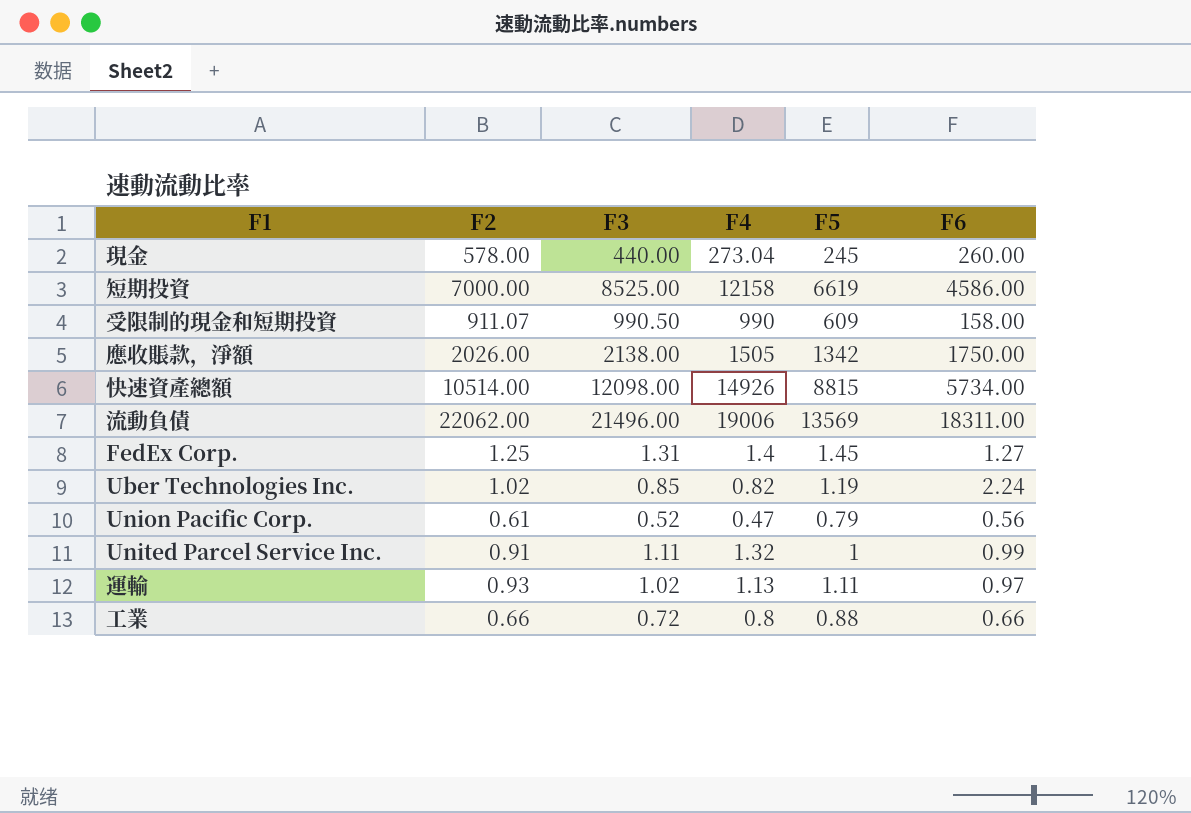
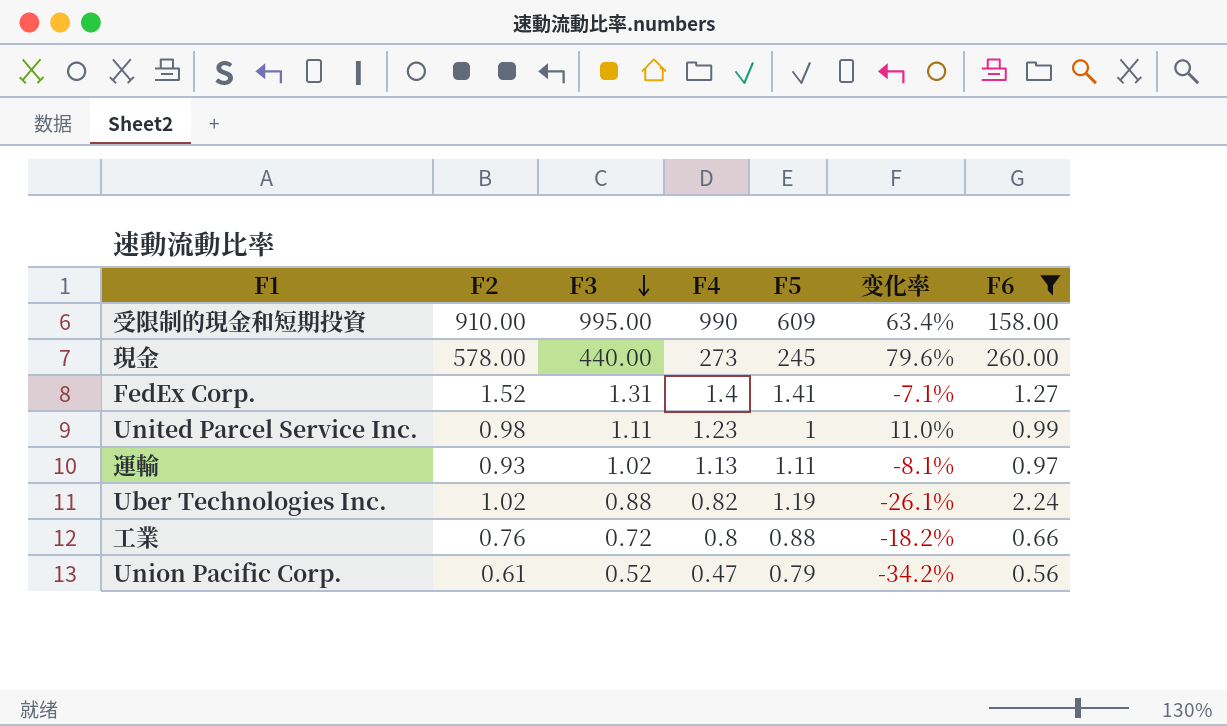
filter: none -> F6 <= 260.00
row order: none -> F3 descending
column 变化率 | formula: none -> ([F3] - [F5]) / [F5]
受限制的現金和短期投資 | F2: 911.07 -> 910.00
受限制的現金和短期投資 | F3: 990.50 -> 995.00
現金 | F4: 273.04 -> 273
FedEx Corp. | F2: 1.25 -> 1.52
FedEx Corp. | F5: 1.45 -> 1.41
United Parcel Service Inc. | F2: 0.91 -> 0.98
United Parcel Service Inc. | F4: 1.32 -> 1.23
Uber Technologies Inc. | F3: 0.85 -> 0.88
工業 | F2: 0.66 -> 0.76

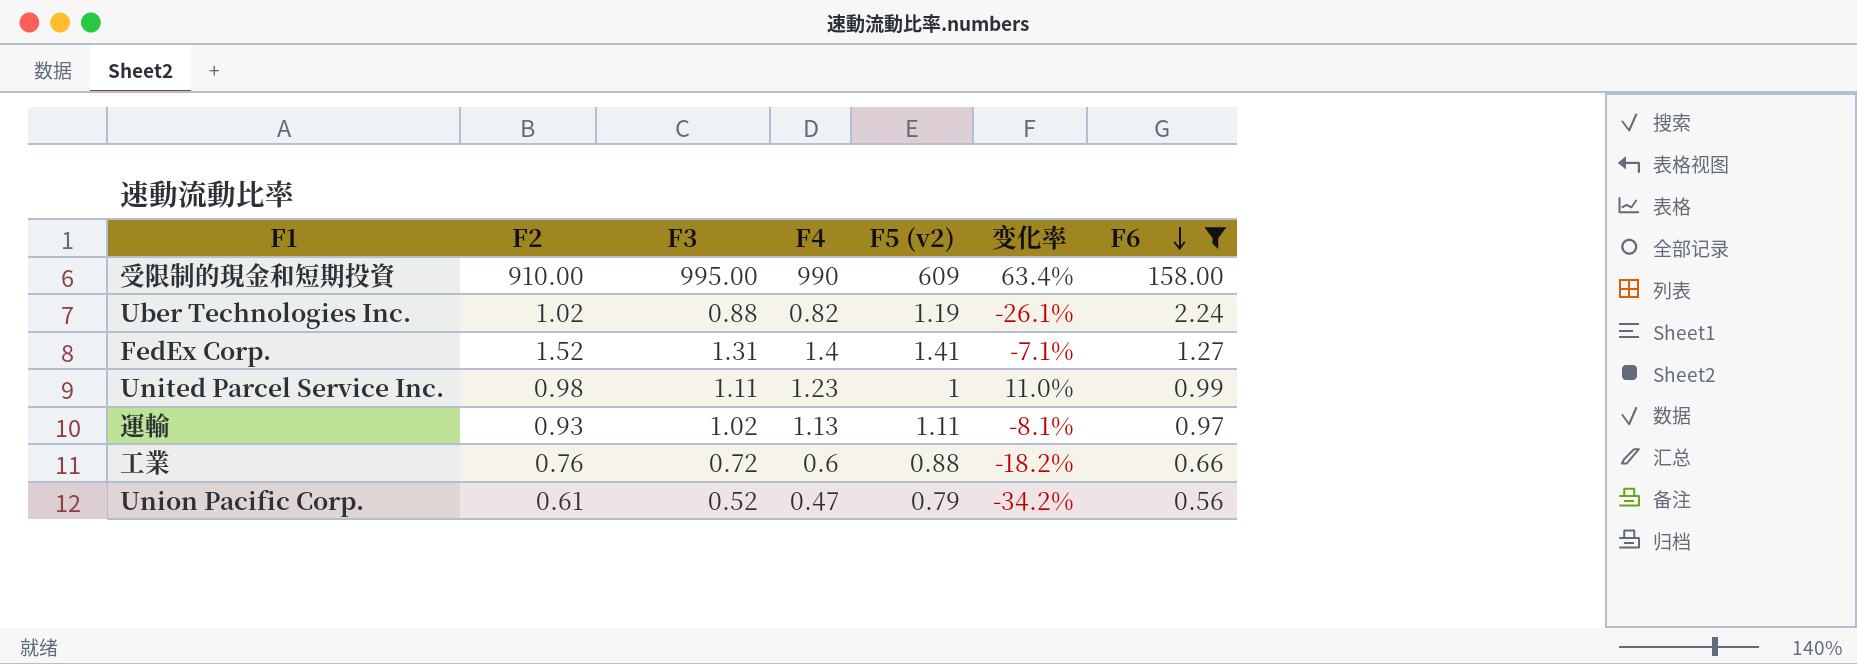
row order: F3 descending -> F6 descending
column name: F5 -> F5 (v2)
row 現金: 578.00 | 440.00 | 273 | 245 | 79.6% | 260.00 -> none
工業 | F4: 0.8 -> 0.6

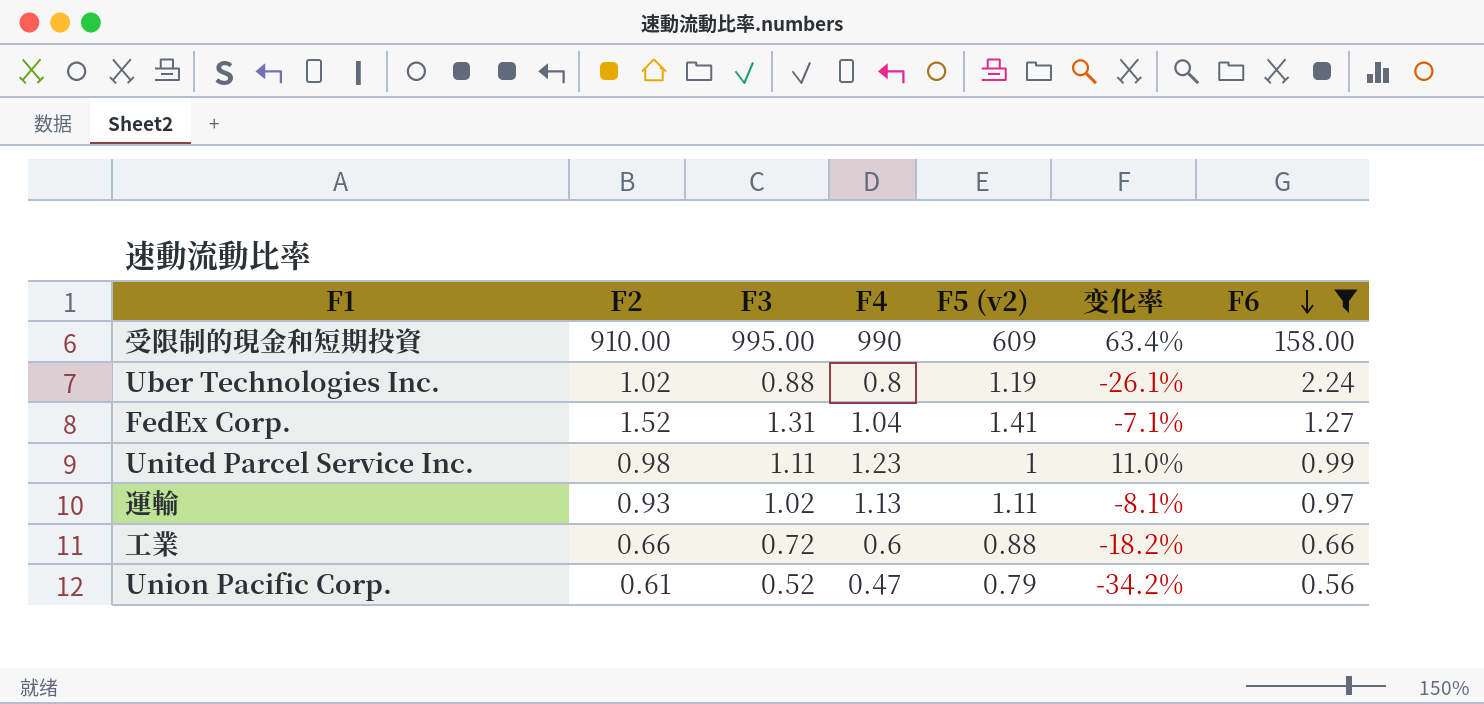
Uber Technologies Inc. | F4: 0.82 -> 0.8
FedEx Corp. | F4: 1.4 -> 1.04
工業 | F2: 0.76 -> 0.66

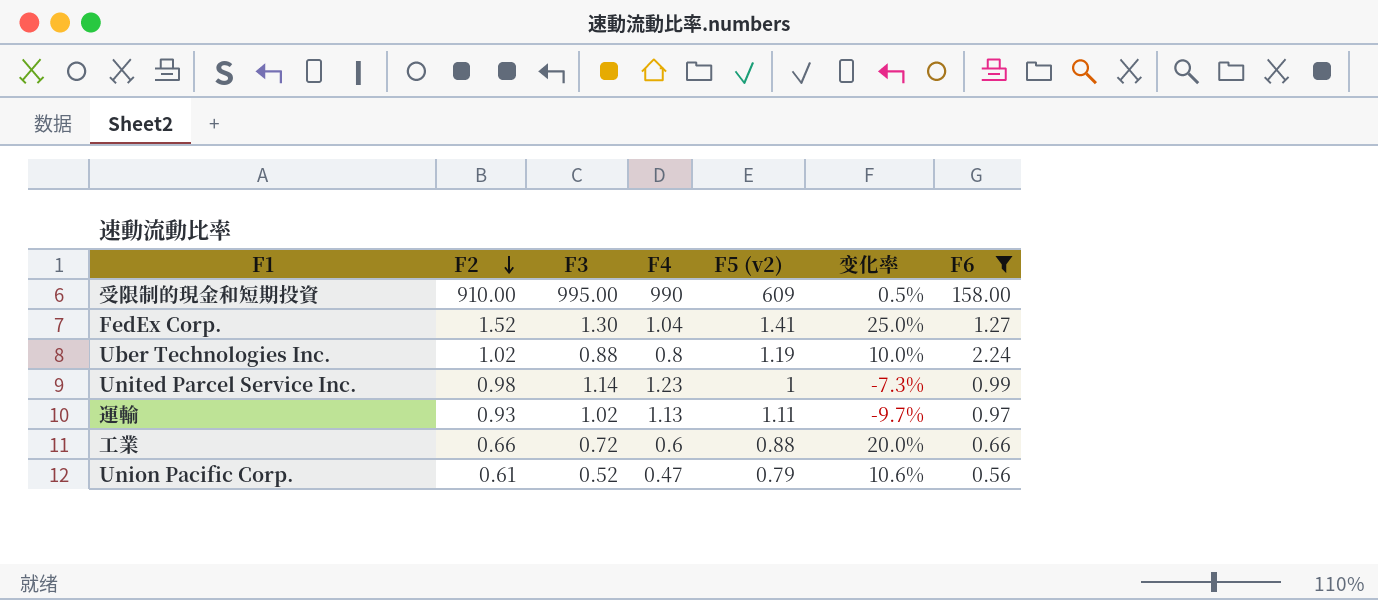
row order: F6 descending -> F2 descending
column 变化率 | formula: ([F3] - [F5 (v2)]) / [F5 (v2)] -> ([F3] - [F4]) / [F4]
FedEx Corp. | F3: 1.31 -> 1.30
United Parcel Service Inc. | F3: 1.11 -> 1.14

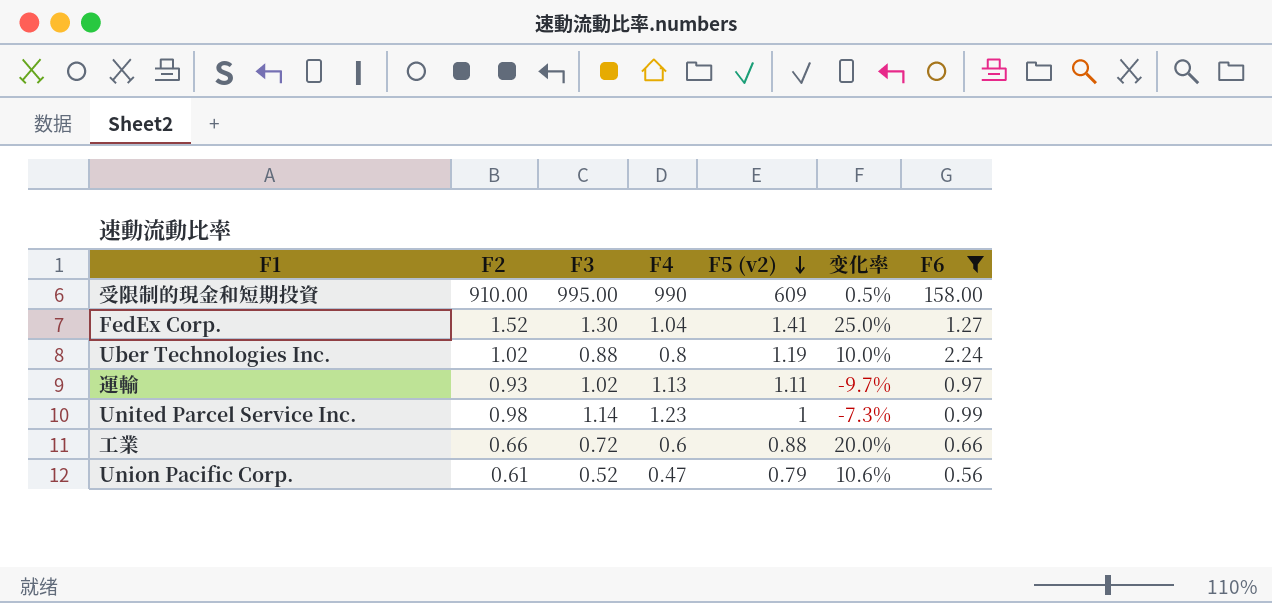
row order: F2 descending -> F5 (v2) descending

